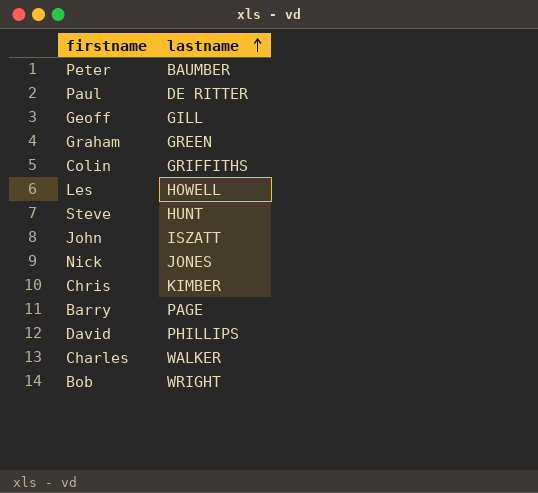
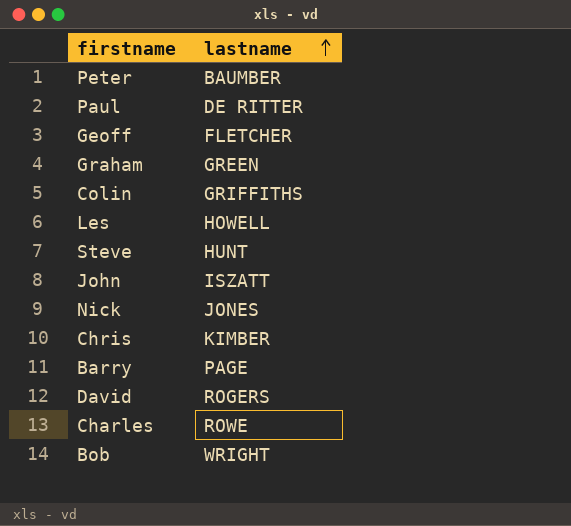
Geoff | lastname: GILL -> FLETCHER
David | lastname: PHILLIPS -> ROGERS
Charles | lastname: WALKER -> ROWE

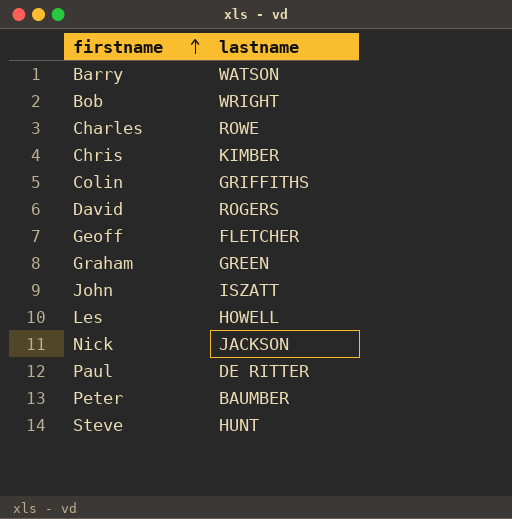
row order: lastname ascending -> firstname ascending
Barry | lastname: PAGE -> WATSON
Nick | lastname: JONES -> JACKSON

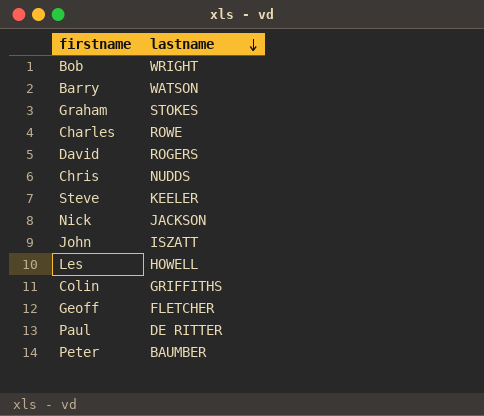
row order: firstname ascending -> lastname descending
Graham | lastname: GREEN -> STOKES
Chris | lastname: KIMBER -> NUDDS
Steve | lastname: HUNT -> KEELER

